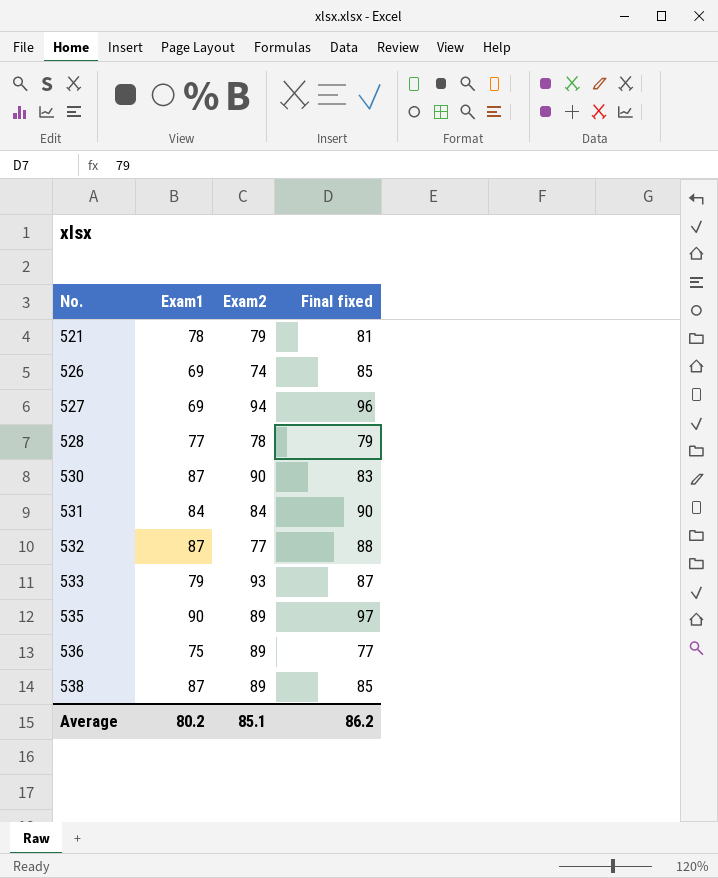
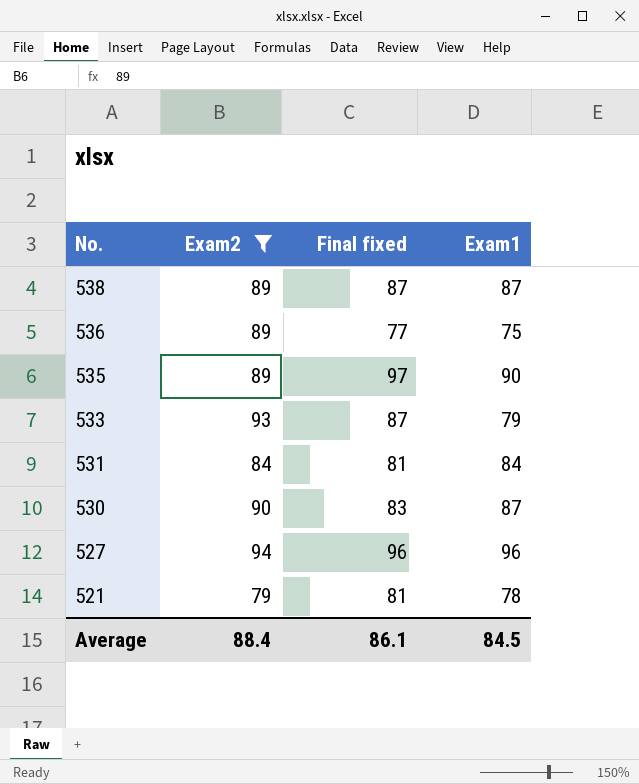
filter: none -> Exam2 >= 79
row order: No. ascending -> No. descending
column Exam1 | position: 2 -> 4
538 | Final fixed: 85 -> 87
531 | Final fixed: 90 -> 81
527 | Exam1: 69 -> 96
Average | Exam2: 85.1 -> 88.4
Average | Final fixed: 86.2 -> 86.1
Average | Exam1: 80.2 -> 84.5

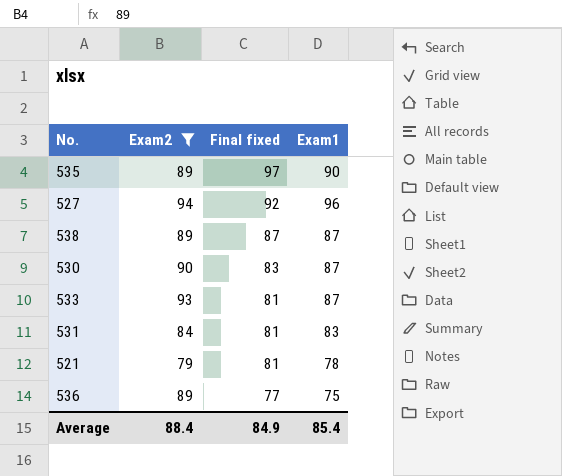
row order: No. descending -> Final fixed descending
527 | Final fixed: 96 -> 92
533 | Final fixed: 87 -> 81
533 | Exam1: 79 -> 87
531 | Exam1: 84 -> 83
Average | Final fixed: 86.1 -> 84.9
Average | Exam1: 84.5 -> 85.4

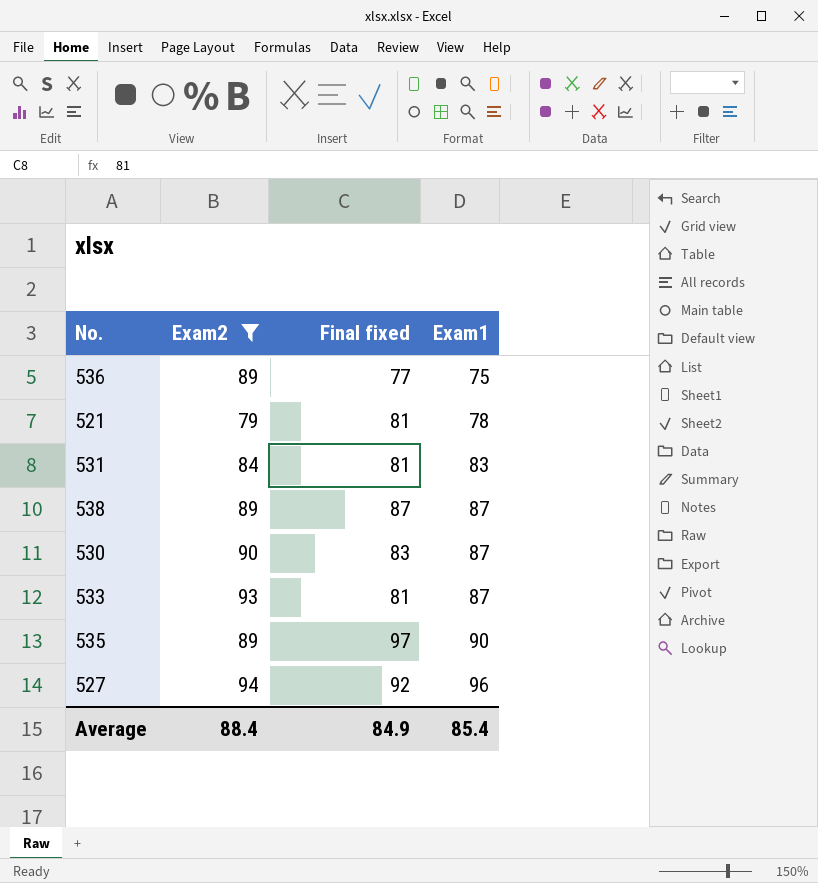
row order: Final fixed descending -> Exam1 ascending

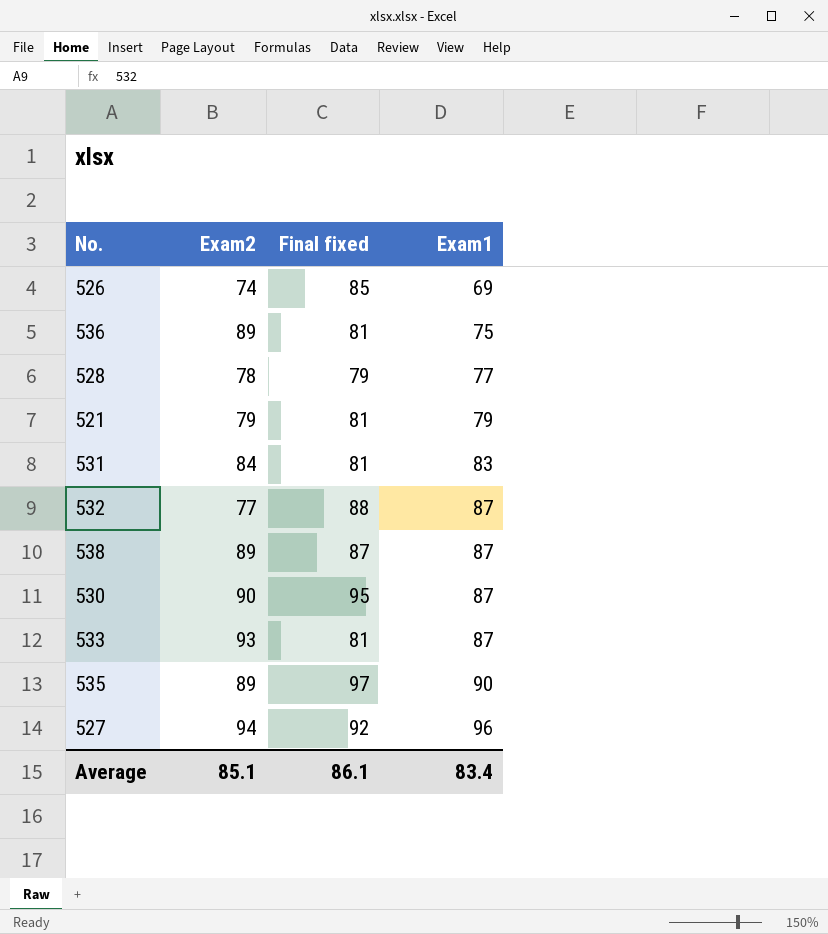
filter: Exam2 >= 79 -> none
536 | Final fixed: 77 -> 81
521 | Exam1: 78 -> 79
530 | Final fixed: 83 -> 95
Average | Exam2: 88.4 -> 85.1
Average | Final fixed: 84.9 -> 86.1
Average | Exam1: 85.4 -> 83.4

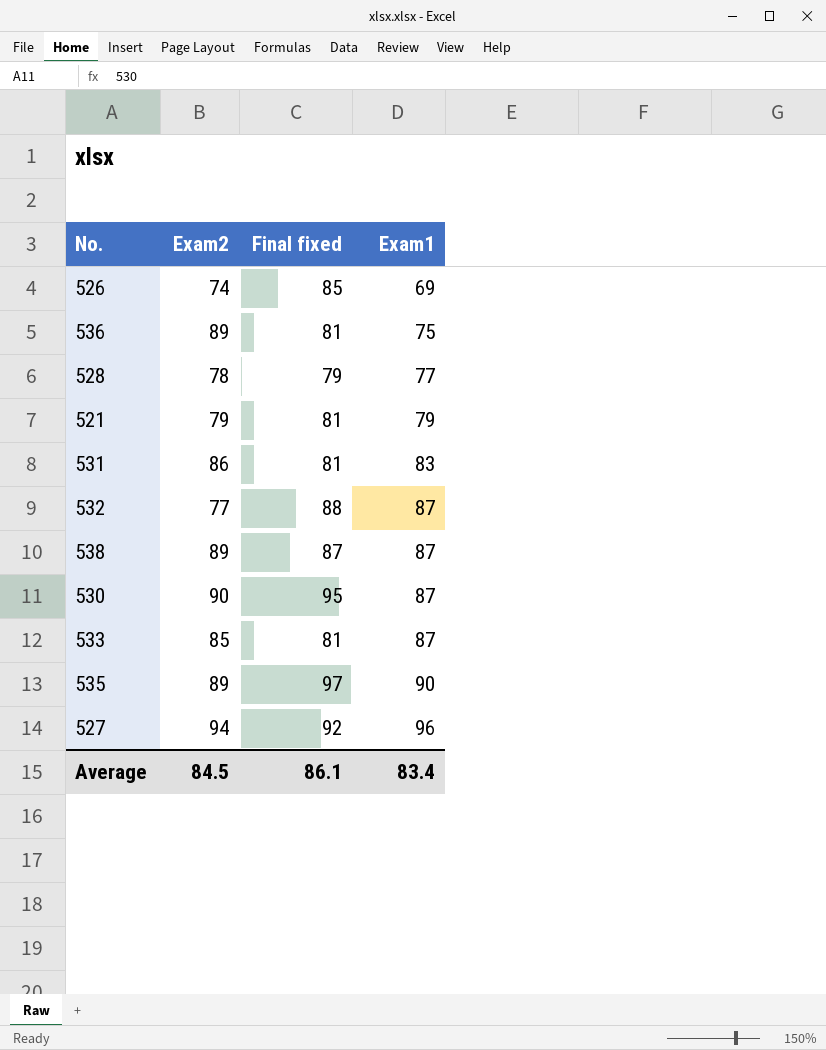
531 | Exam2: 84 -> 86
533 | Exam2: 93 -> 85
Average | Exam2: 85.1 -> 84.5

